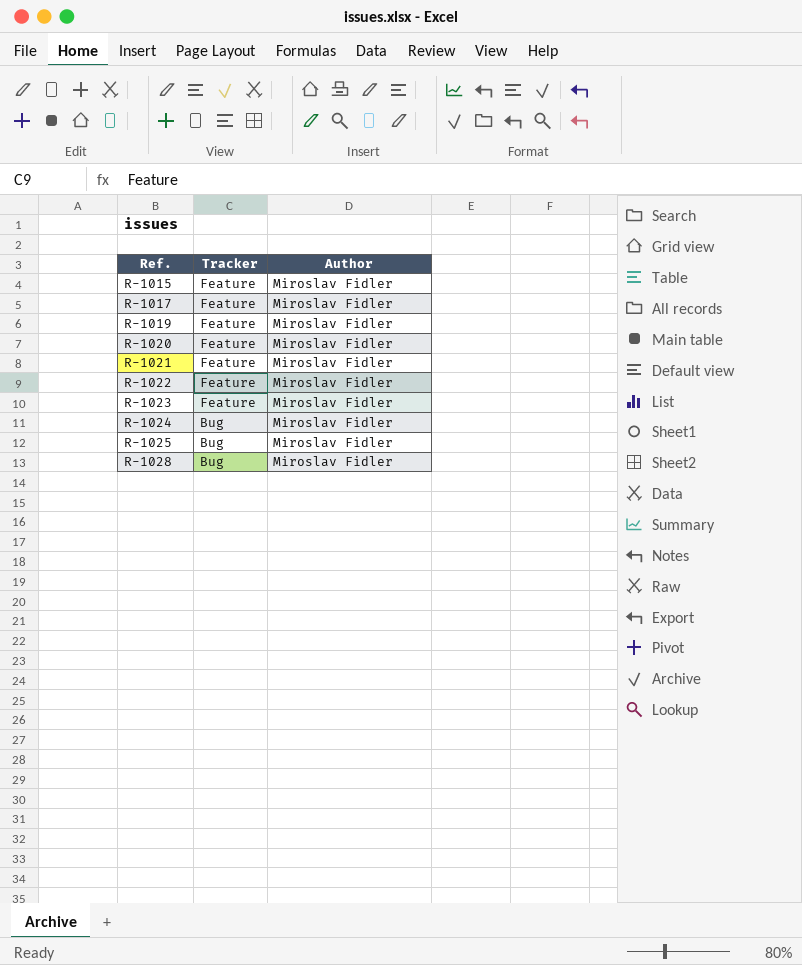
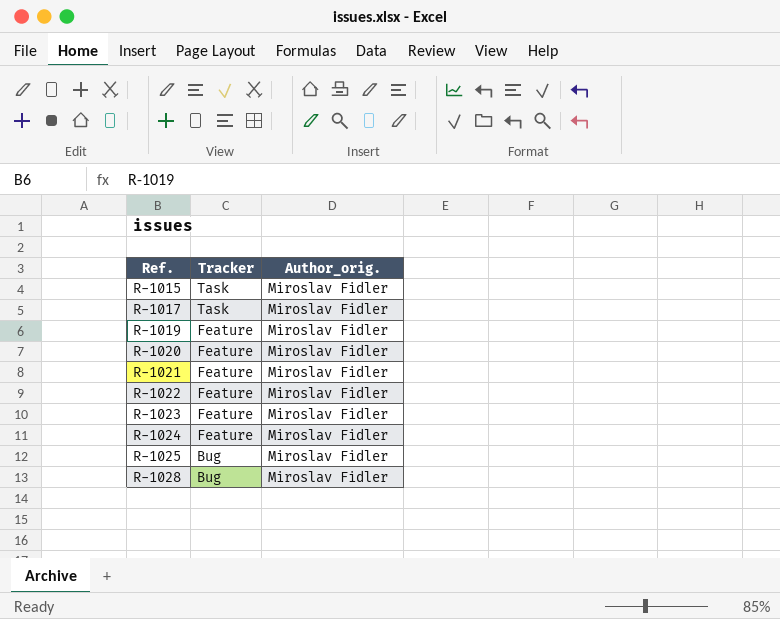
column name: Author -> Author_orig.
R-1015 | Tracker: Feature -> Task
R-1017 | Tracker: Feature -> Task
R-1024 | Tracker: Bug -> Feature

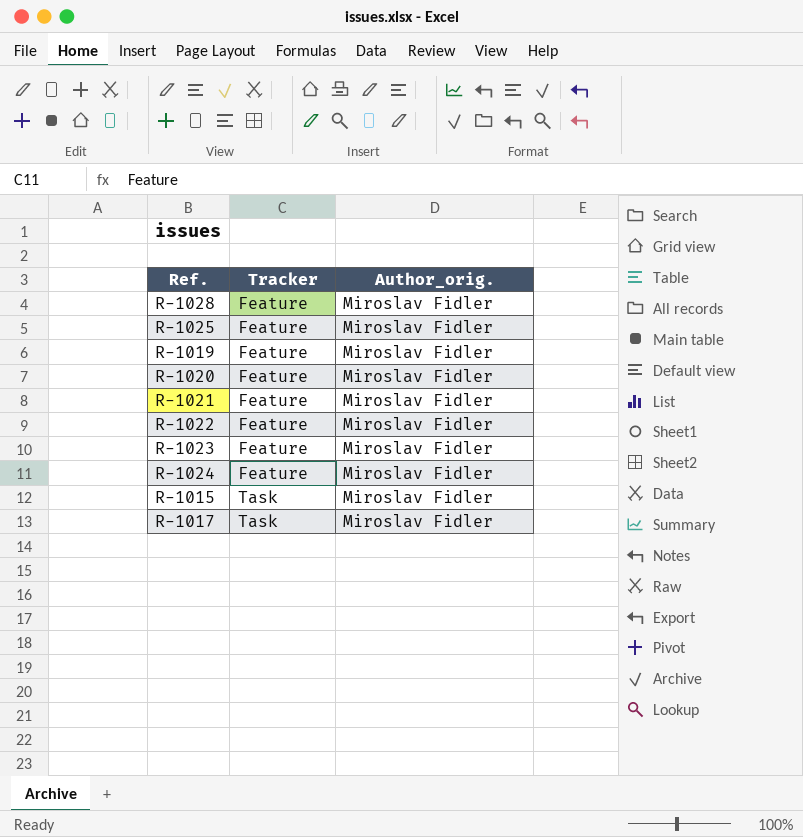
row order: Ref. ascending -> Tracker ascending
R-1028 | Tracker: Bug -> Feature
R-1025 | Tracker: Bug -> Feature

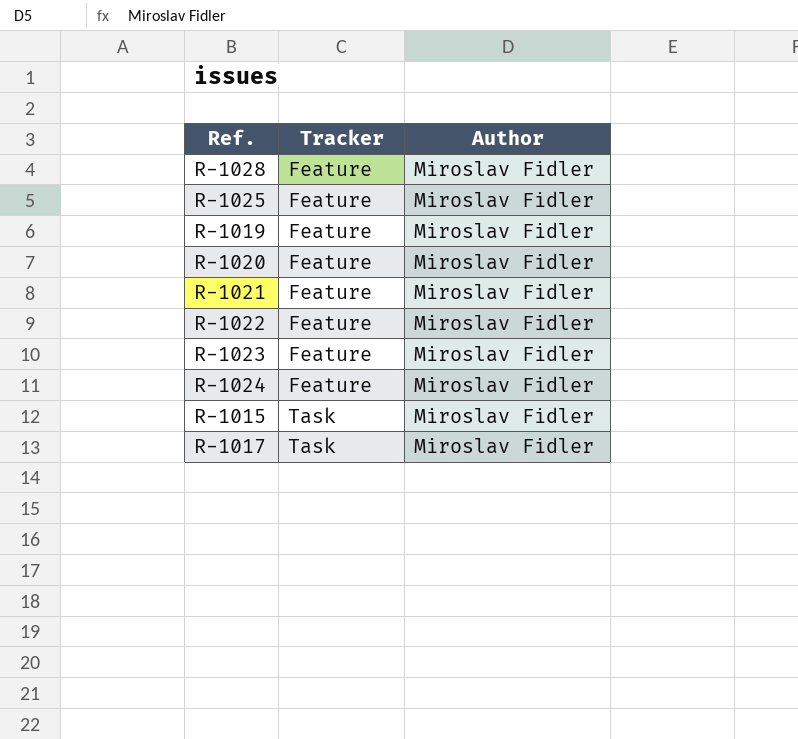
column name: Author_orig. -> Author

